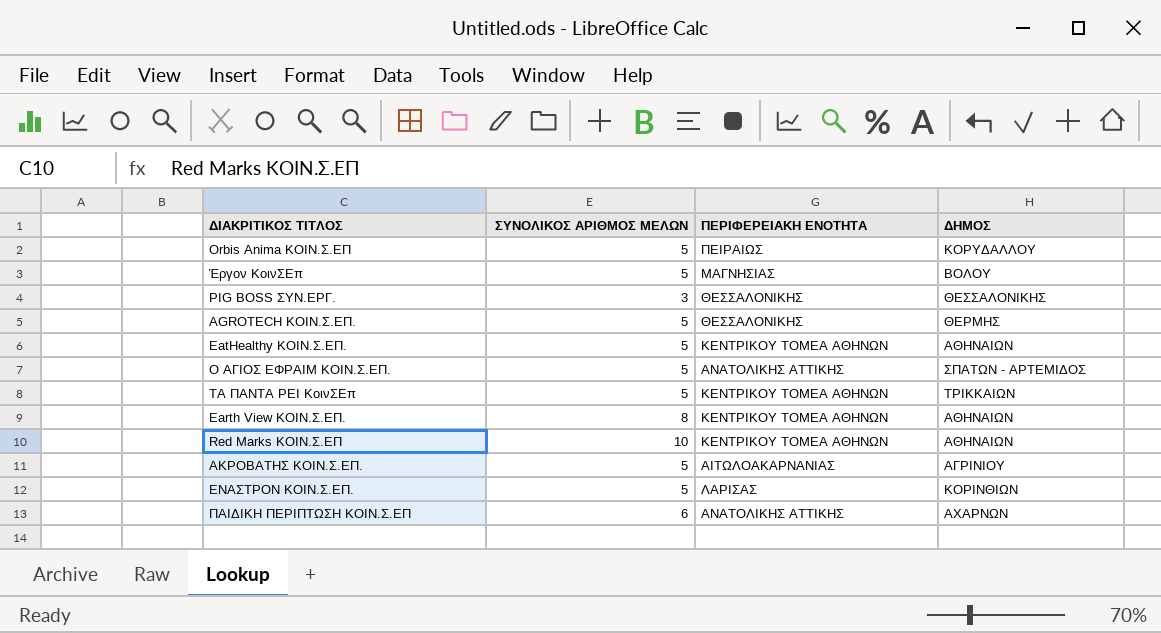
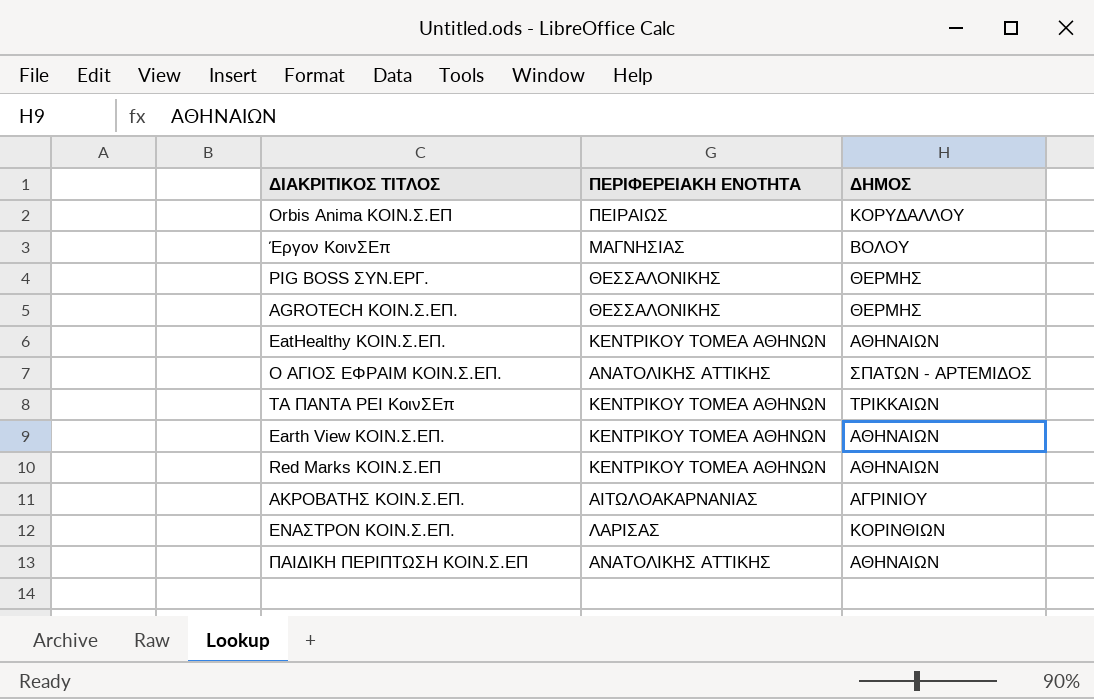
column ΣΥΝΟΛΙΚΟΣ ΑΡΙΘΜΟΣ ΜΕΛΩΝ | position: 2 -> none
PIG BOSS ΣΥΝ.ΕΡΓ. | ΔΗΜΟΣ: ΘΕΣΣΑΛΟΝΙΚΗΣ -> ΘΕΡΜΗΣ
ΠΑΙΔΙΚΗ ΠΕΡΙΠΤΩΣΗ ΚΟΙΝ.Σ.ΕΠ | ΔΗΜΟΣ: ΑΧΑΡΝΩΝ -> ΑΘΗΝΑΙΩΝ

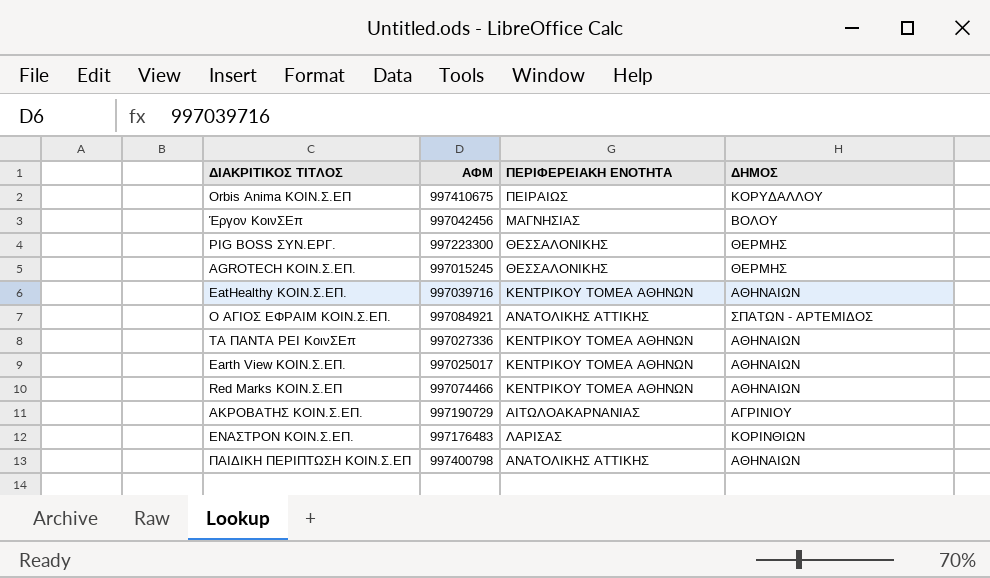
column ΑΦΜ | position: none -> 2
ΤΑ ΠΑΝΤΑ ΡΕΙ ΚοινΣΕπ | ΔΗΜΟΣ: ΤΡΙΚΚΑΙΩΝ -> ΑΘΗΝΑΙΩΝ

